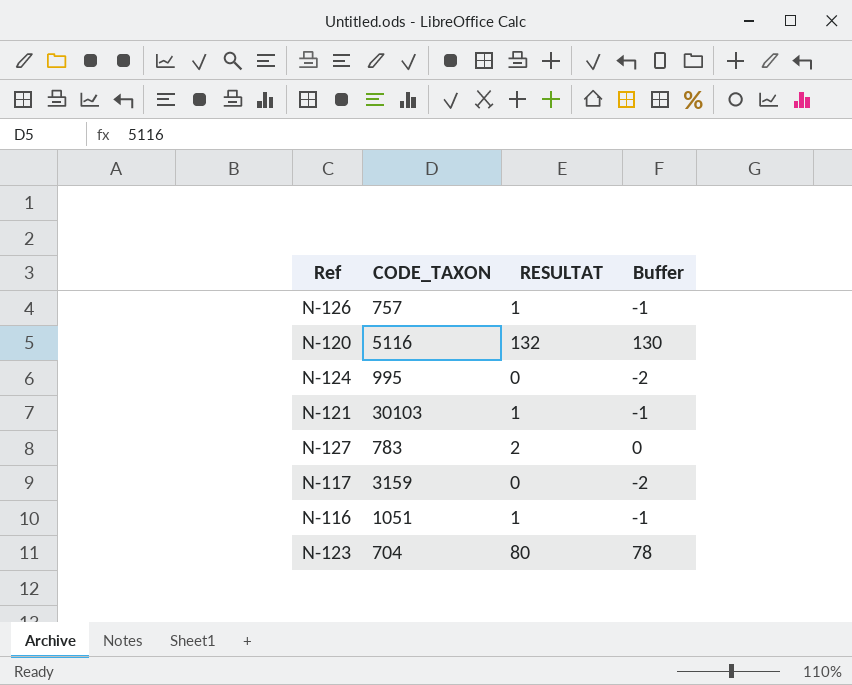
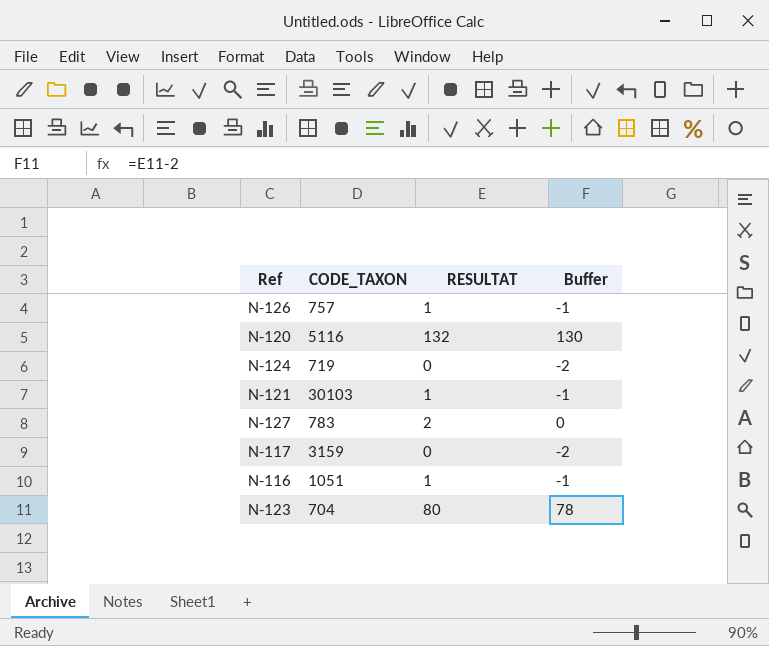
N-124 | CODE_TAXON: 995 -> 719

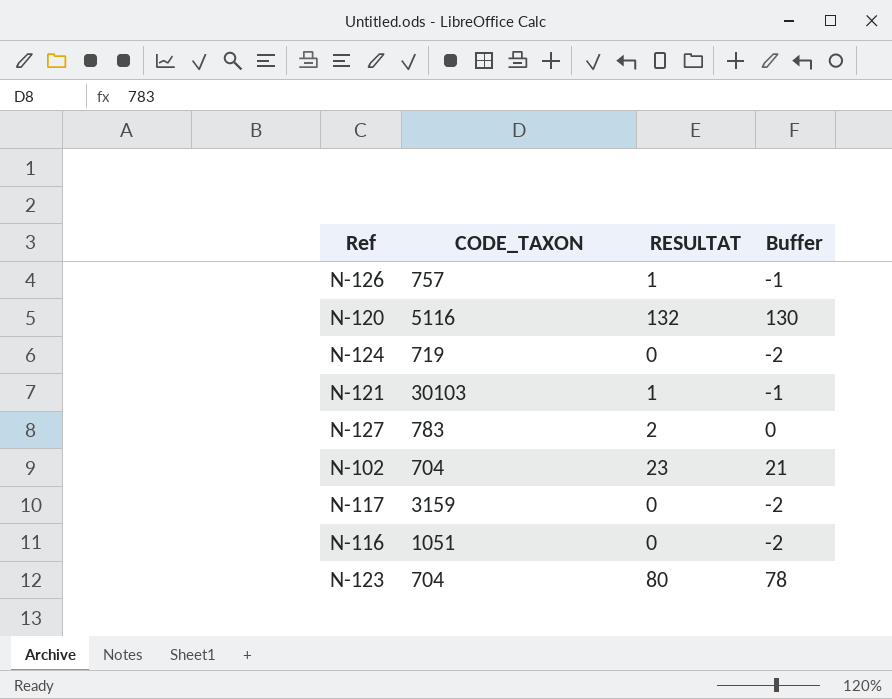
row N-102: none -> 704 | 23 | 21
N-116 | RESULTAT: 1 -> 0
N-116 | Buffer: -1 -> -2

